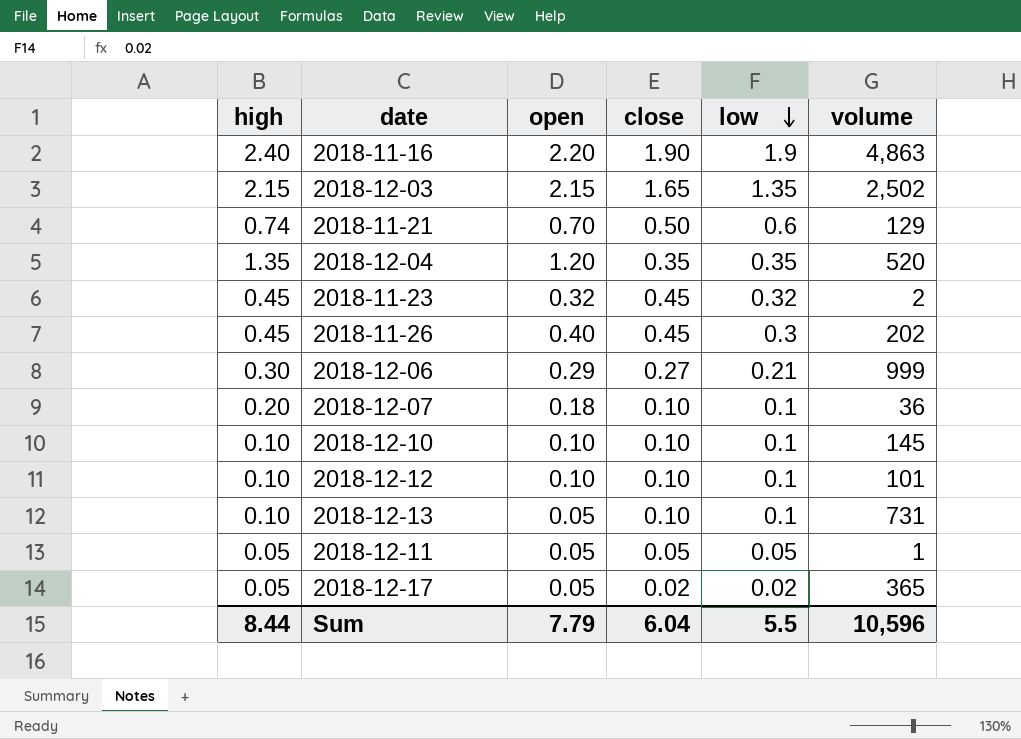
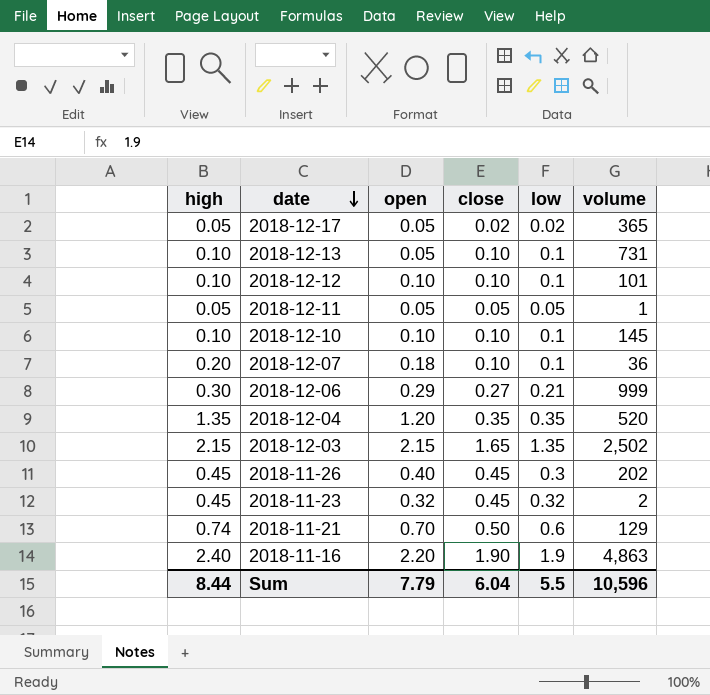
row order: low descending -> date descending

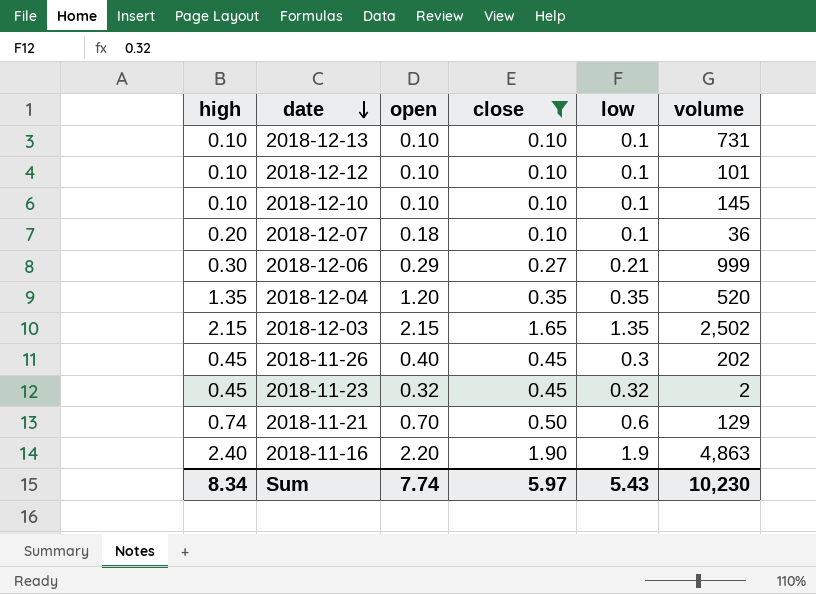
filter: none -> close >= 0.10
2018-12-13 | open: 0.05 -> 0.10
Sum | high: 8.44 -> 8.34
Sum | open: 7.79 -> 7.74
Sum | close: 6.04 -> 5.97
Sum | low: 5.5 -> 5.43
Sum | volume: 10,596 -> 10,230

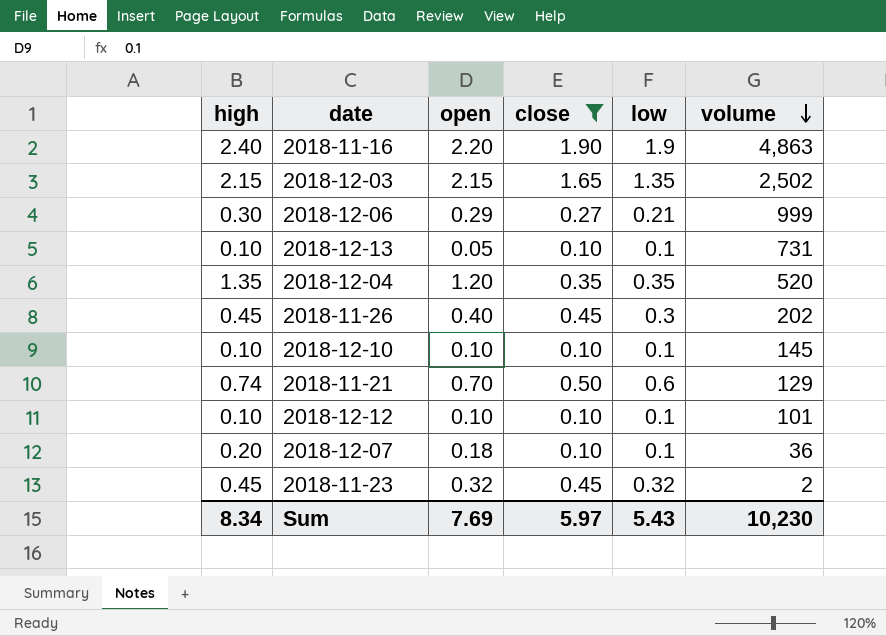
row order: date descending -> volume descending
2018-12-13 | open: 0.10 -> 0.05
Sum | open: 7.74 -> 7.69

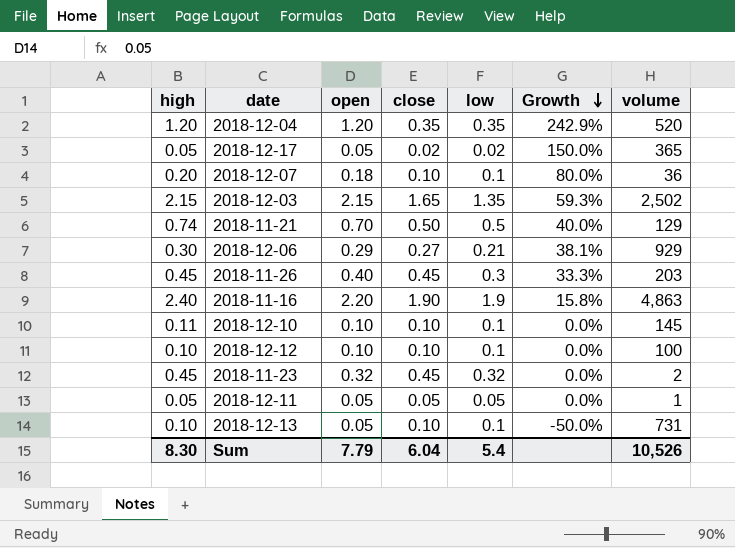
filter: close >= 0.10 -> none
row order: volume descending -> Growth descending
column Growth | formula: none -> ([open] - [low]) / [low]
2018-12-04 | high: 1.35 -> 1.20
2018-11-21 | low: 0.6 -> 0.5
2018-12-06 | volume: 999 -> 929
2018-11-26 | volume: 202 -> 203
2018-12-10 | high: 0.10 -> 0.11
2018-12-12 | volume: 101 -> 100
Sum | high: 8.34 -> 8.30
Sum | open: 7.69 -> 7.79
Sum | close: 5.97 -> 6.04
Sum | low: 5.43 -> 5.4
Sum | volume: 10,230 -> 10,526

